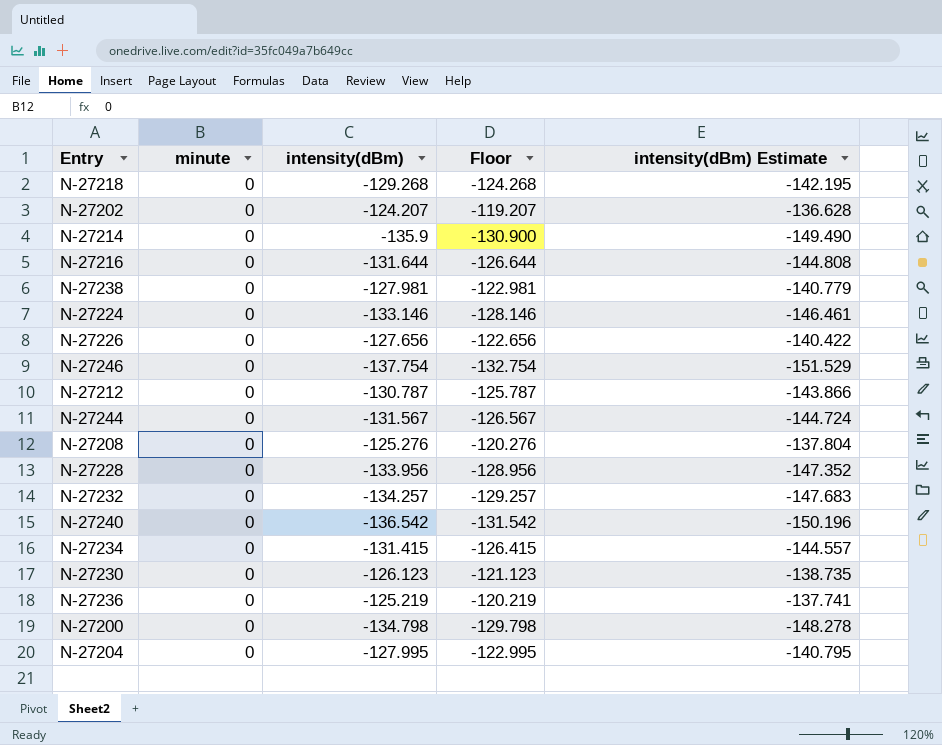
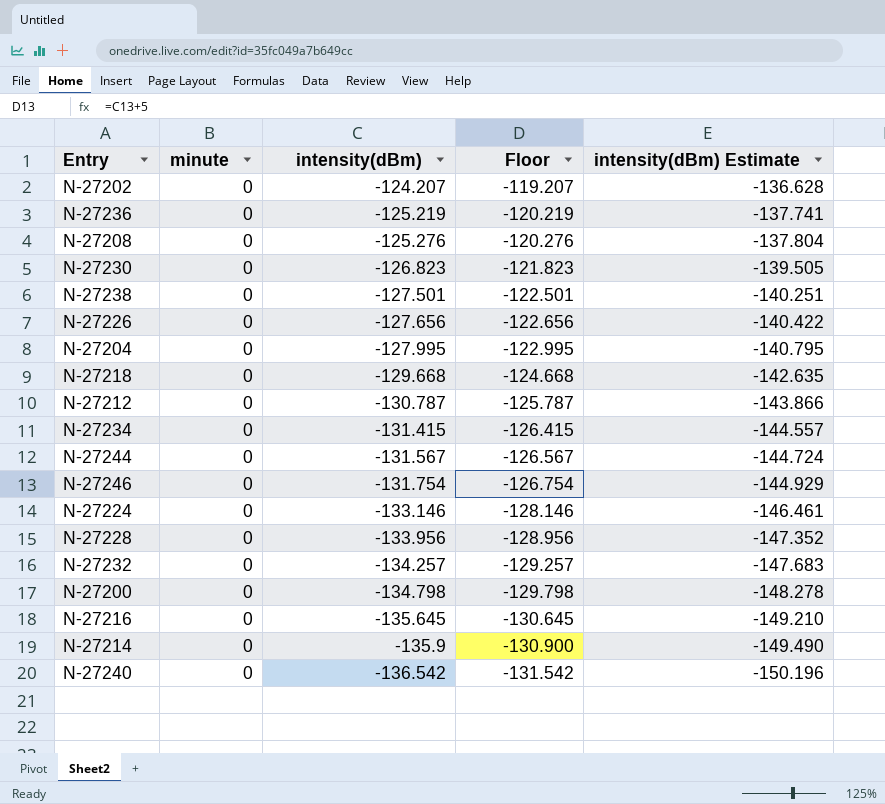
row order: none -> intensity(dBm) descending
N-27230 | intensity(dBm): -126.123 -> -126.823
N-27230 | Floor: -121.123 -> -121.823
N-27230 | intensity(dBm) Estimate: -138.735 -> -139.505
N-27238 | intensity(dBm): -127.981 -> -127.501
N-27238 | Floor: -122.981 -> -122.501
N-27238 | intensity(dBm) Estimate: -140.779 -> -140.251
N-27218 | intensity(dBm): -129.268 -> -129.668
N-27218 | Floor: -124.268 -> -124.668
N-27218 | intensity(dBm) Estimate: -142.195 -> -142.635
N-27246 | intensity(dBm): -137.754 -> -131.754
N-27246 | Floor: -132.754 -> -126.754
N-27246 | intensity(dBm) Estimate: -151.529 -> -144.929
N-27216 | intensity(dBm): -131.644 -> -135.645
N-27216 | Floor: -126.644 -> -130.645
N-27216 | intensity(dBm) Estimate: -144.808 -> -149.210

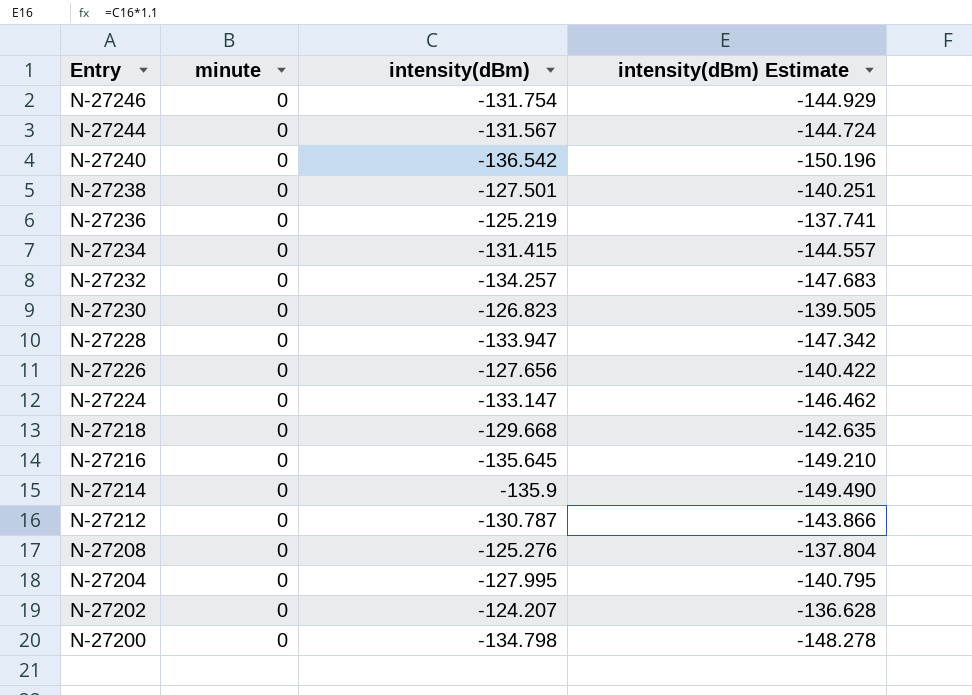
row order: intensity(dBm) descending -> Entry descending
column Floor | formula: [intensity(dBm)] + 5 -> none
N-27228 | intensity(dBm): -133.956 -> -133.947
N-27228 | intensity(dBm) Estimate: -147.352 -> -147.342
N-27224 | intensity(dBm): -133.146 -> -133.147
N-27224 | intensity(dBm) Estimate: -146.461 -> -146.462

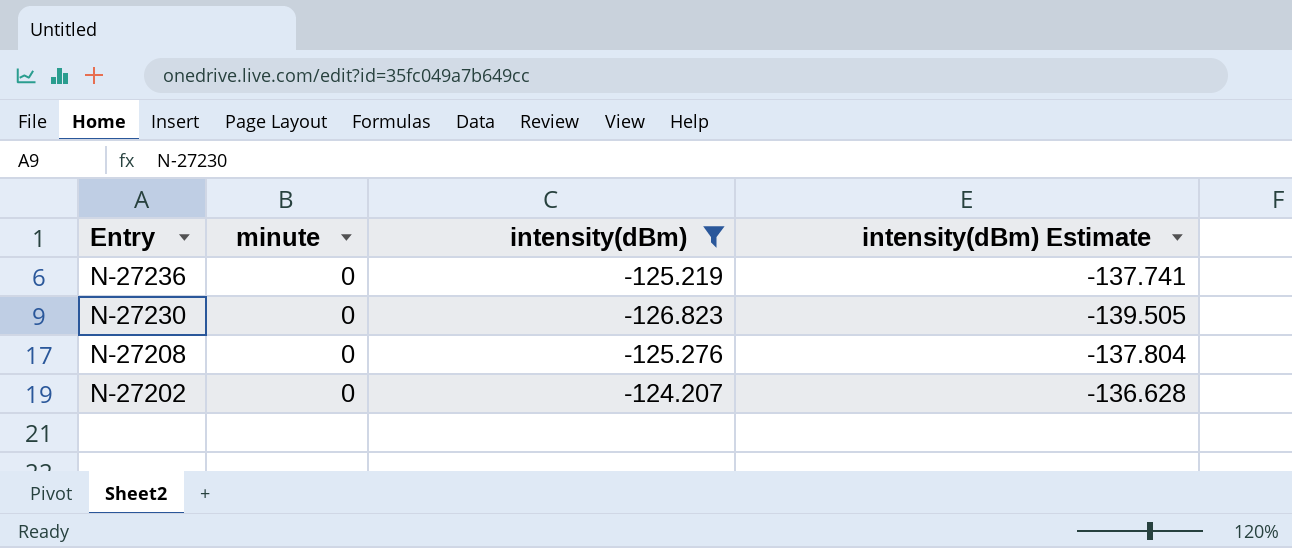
filter: none -> intensity(dBm) >= -126.823

